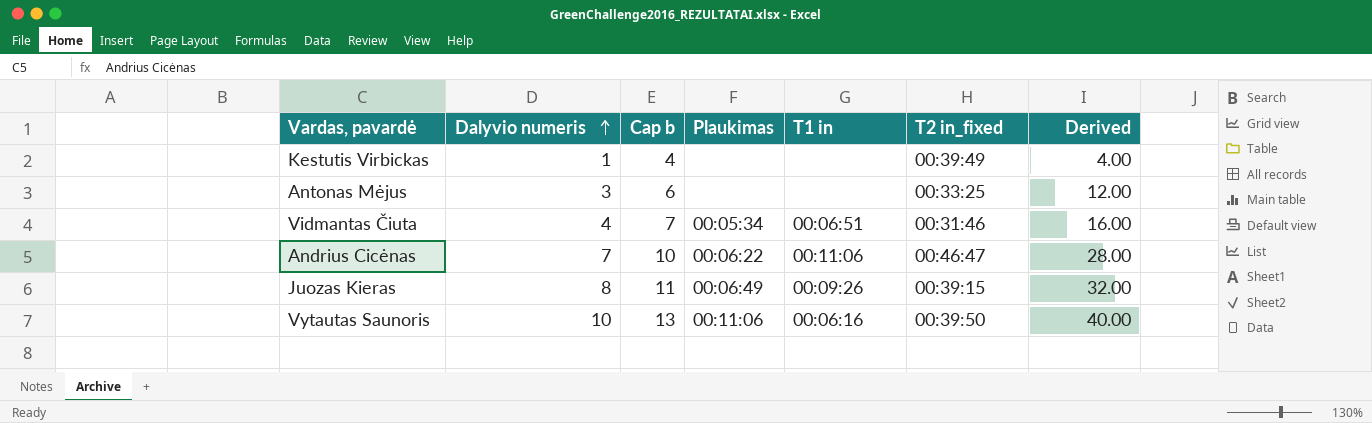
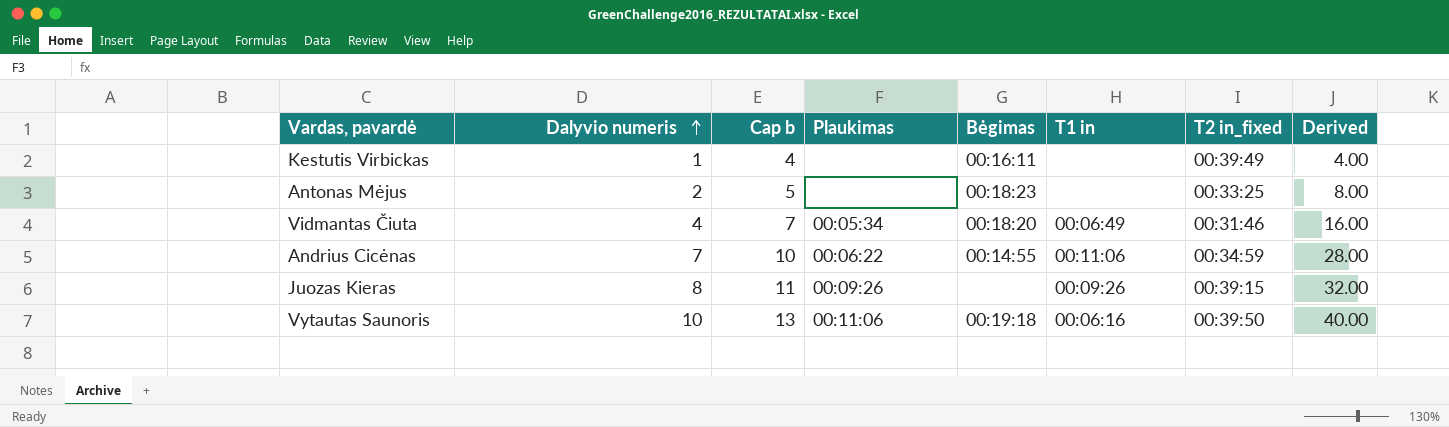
column Bėgimas | position: none -> 5
Antonas Mėjus | Dalyvio numeris: 3 -> 2
Antonas Mėjus | Cap b: 6 -> 5
Antonas Mėjus | Derived: 12.00 -> 8.00
Vidmantas Čiuta | T1 in: 00:06:51 -> 00:06:49
Andrius Cicėnas | T2 in_fixed: 00:46:47 -> 00:34:59
Juozas Kieras | Plaukimas: 00:06:49 -> 00:09:26

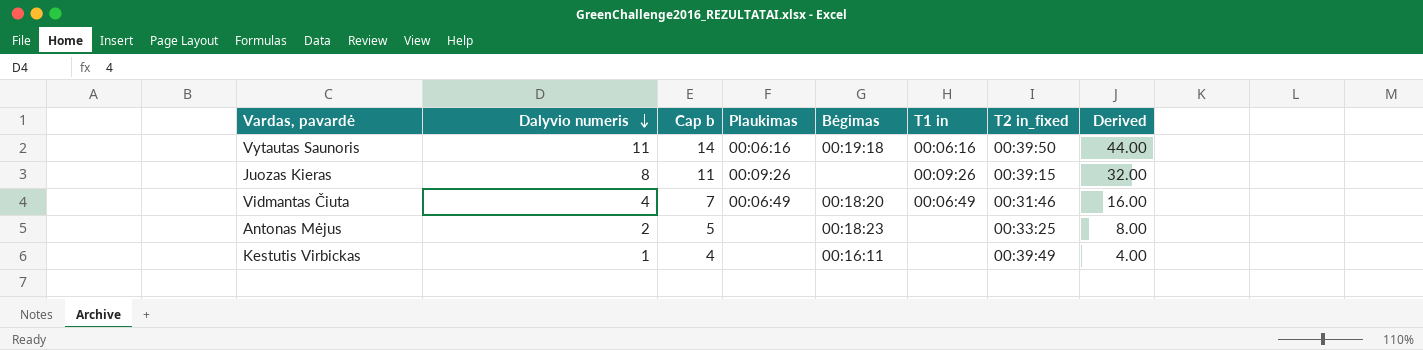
row order: Dalyvio numeris ascending -> Dalyvio numeris descending
row Andrius Cicėnas: 7 | 10 | 00:06:22 | 00:14:55 | 00:11:06 | 00:34:59 | 28.00 -> none
Vytautas Saunoris | Dalyvio numeris: 10 -> 11
Vytautas Saunoris | Cap b: 13 -> 14
Vytautas Saunoris | Plaukimas: 00:11:06 -> 00:06:16
Vytautas Saunoris | Derived: 40.00 -> 44.00
Vidmantas Čiuta | Plaukimas: 00:05:34 -> 00:06:49

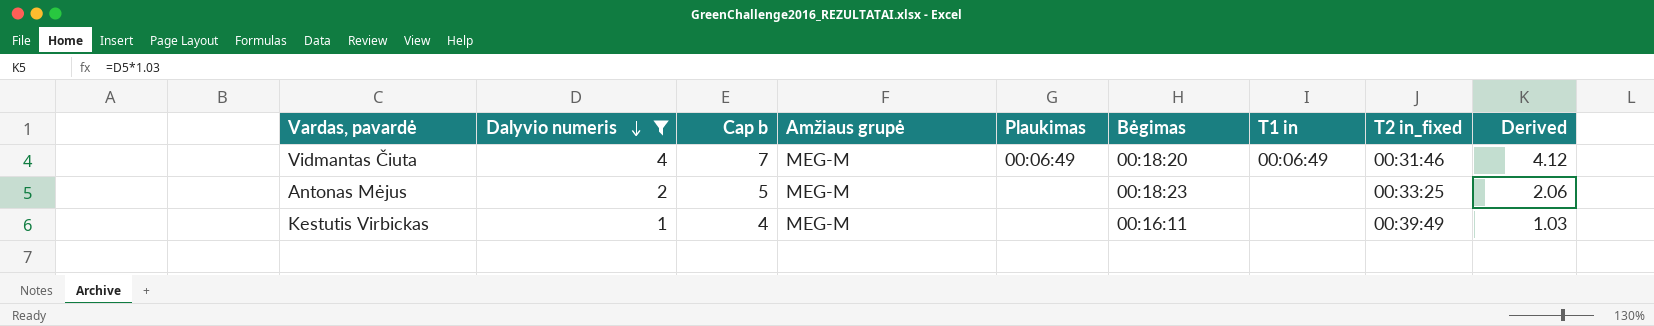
filter: none -> Dalyvio numeris <= 4
column Amžiaus grupė | position: none -> 4
column Derived | formula: [Dalyvio numeris] * 4 -> [Dalyvio numeris] * 1.03

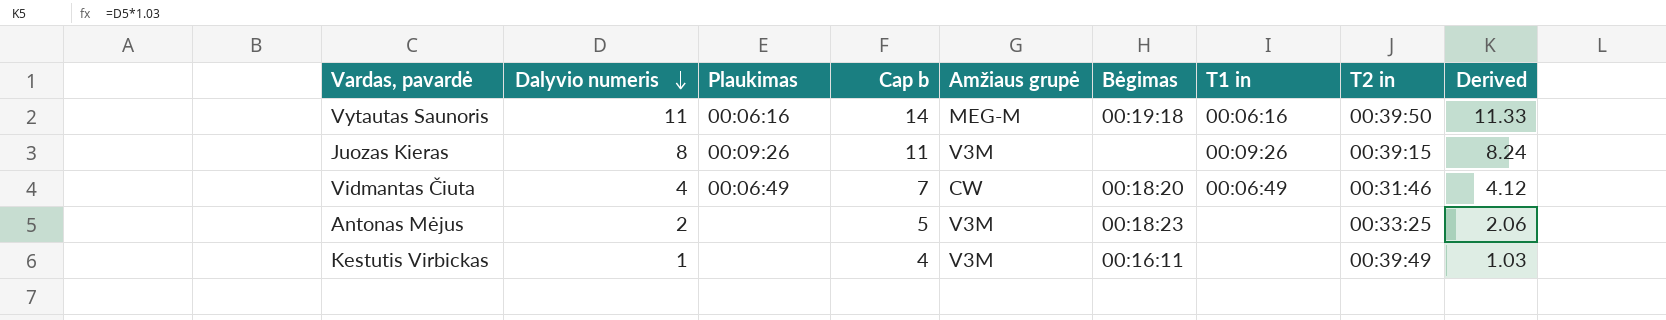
filter: Dalyvio numeris <= 4 -> none
column Plaukimas | position: 5 -> 3
column name: T2 in_fixed -> T2 in
Vidmantas Čiuta | Amžiaus grupė: MEG-M -> CW
Antonas Mėjus | Amžiaus grupė: MEG-M -> V3M
Kestutis Virbickas | Amžiaus grupė: MEG-M -> V3M

